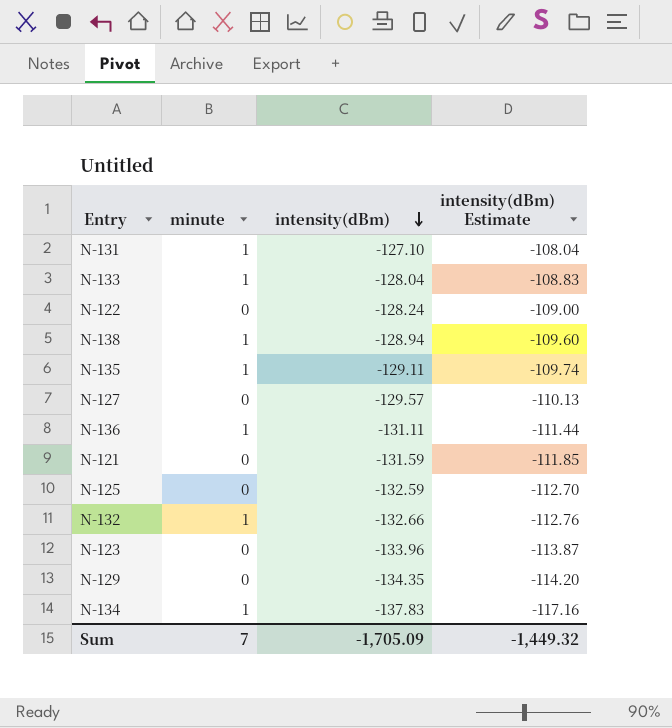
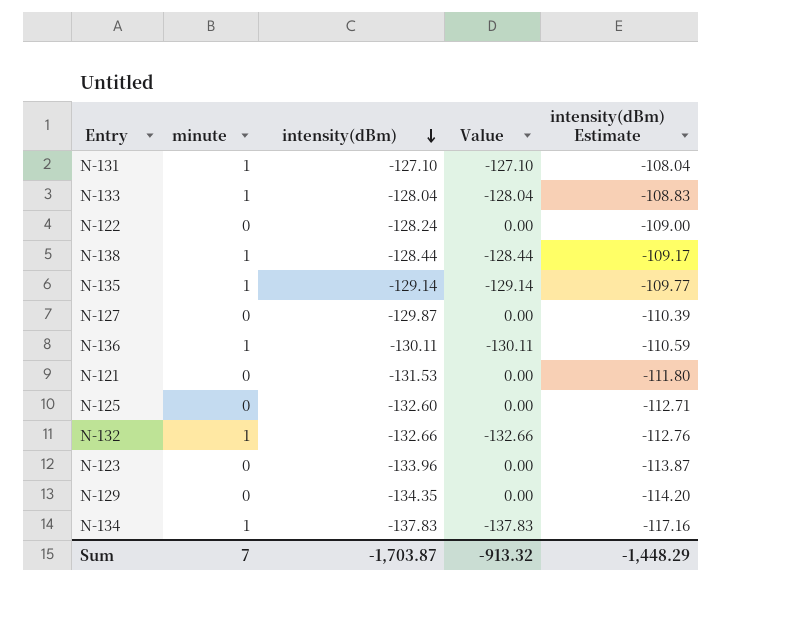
column Value | formula: none -> [minute] * [intensity(dBm)]
N-138 | intensity(dBm): -128.94 -> -128.44
N-138 | intensity(dBm) Estimate: -109.60 -> -109.17
N-135 | intensity(dBm): -129.11 -> -129.14
N-135 | intensity(dBm) Estimate: -109.74 -> -109.77
N-127 | intensity(dBm): -129.57 -> -129.87
N-127 | intensity(dBm) Estimate: -110.13 -> -110.39
N-136 | intensity(dBm): -131.11 -> -130.11
N-136 | intensity(dBm) Estimate: -111.44 -> -110.59
N-121 | intensity(dBm): -131.59 -> -131.53
N-121 | intensity(dBm) Estimate: -111.85 -> -111.80
N-125 | intensity(dBm): -132.59 -> -132.60
N-125 | intensity(dBm) Estimate: -112.70 -> -112.71
Sum | intensity(dBm): -1,705.09 -> -1,703.87
Sum | intensity(dBm) Estimate: -1,449.32 -> -1,448.29

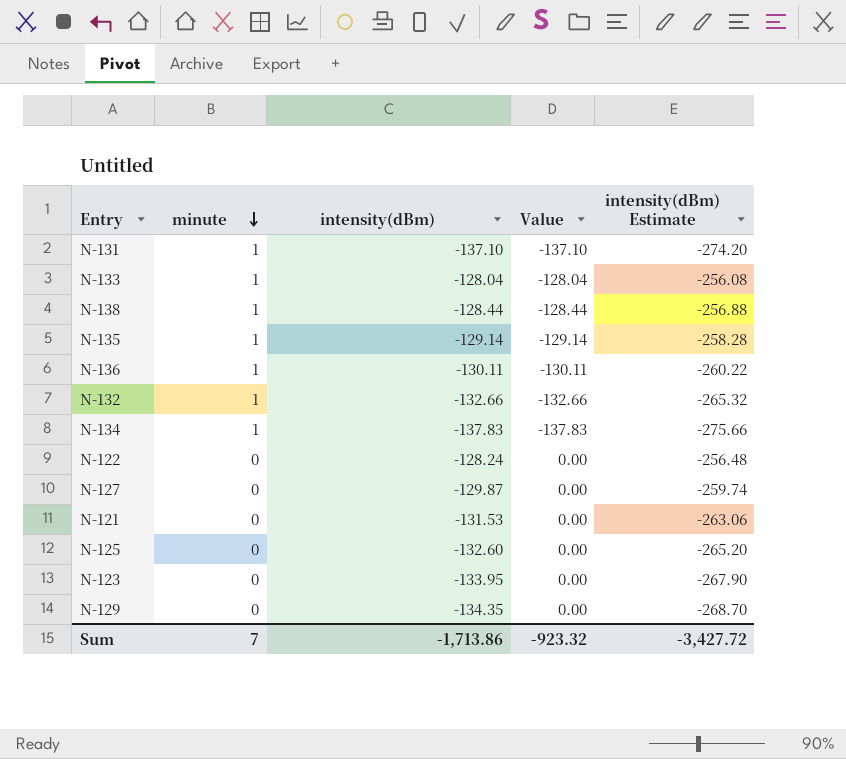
row order: intensity(dBm) descending -> minute descending
column intensity(dBm) Estimate | formula: [intensity(dBm)] * 0.85 -> [intensity(dBm)] * 2
N-131 | intensity(dBm): -127.10 -> -137.10
N-131 | Value: -127.10 -> -137.10
N-123 | intensity(dBm): -133.96 -> -133.95
Sum | intensity(dBm): -1,703.87 -> -1,713.86
Sum | Value: -913.32 -> -923.32
Sum | intensity(dBm) Estimate: -1,448.29 -> -3,427.72

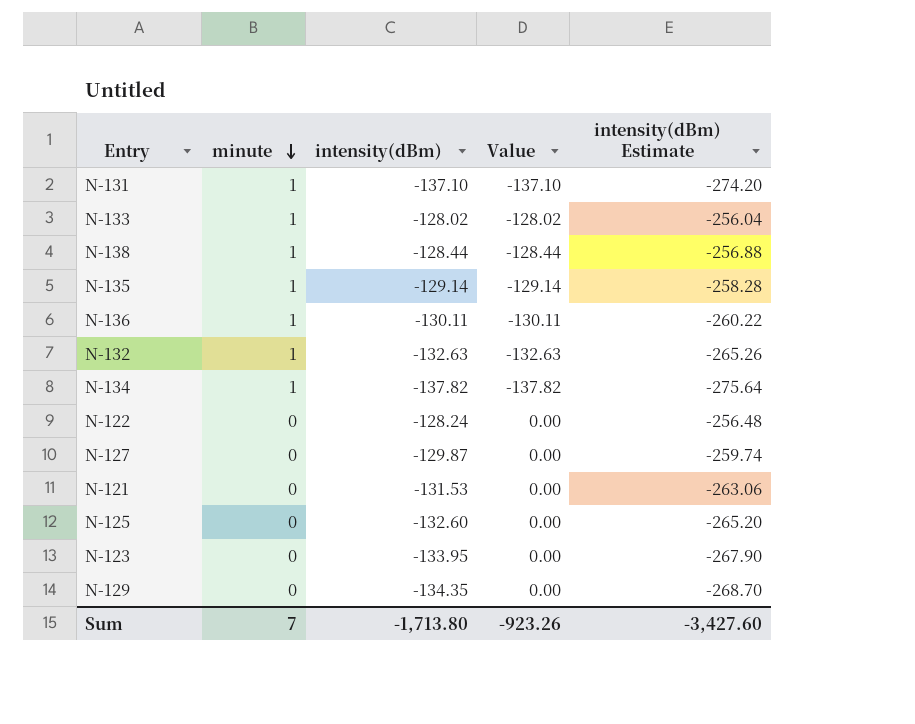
N-133 | intensity(dBm): -128.04 -> -128.02
N-133 | Value: -128.04 -> -128.02
N-133 | intensity(dBm) Estimate: -256.08 -> -256.04
N-132 | intensity(dBm): -132.66 -> -132.63
N-132 | Value: -132.66 -> -132.63
N-132 | intensity(dBm) Estimate: -265.32 -> -265.26
N-134 | intensity(dBm): -137.83 -> -137.82
N-134 | Value: -137.83 -> -137.82
N-134 | intensity(dBm) Estimate: -275.66 -> -275.64
Sum | intensity(dBm): -1,713.86 -> -1,713.80
Sum | Value: -923.32 -> -923.26
Sum | intensity(dBm) Estimate: -3,427.72 -> -3,427.60

